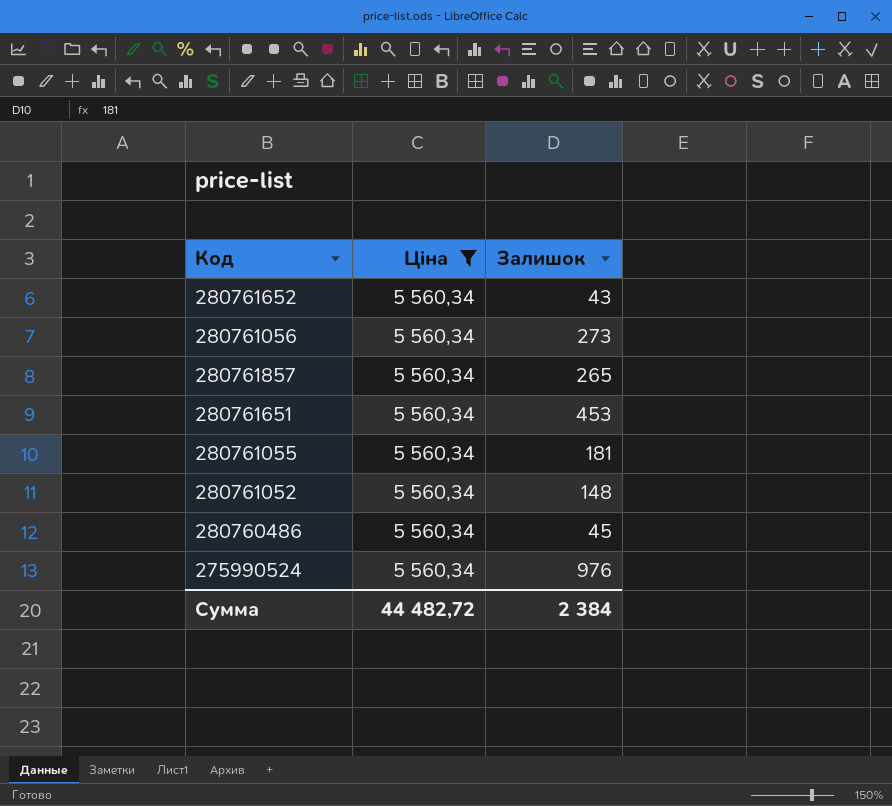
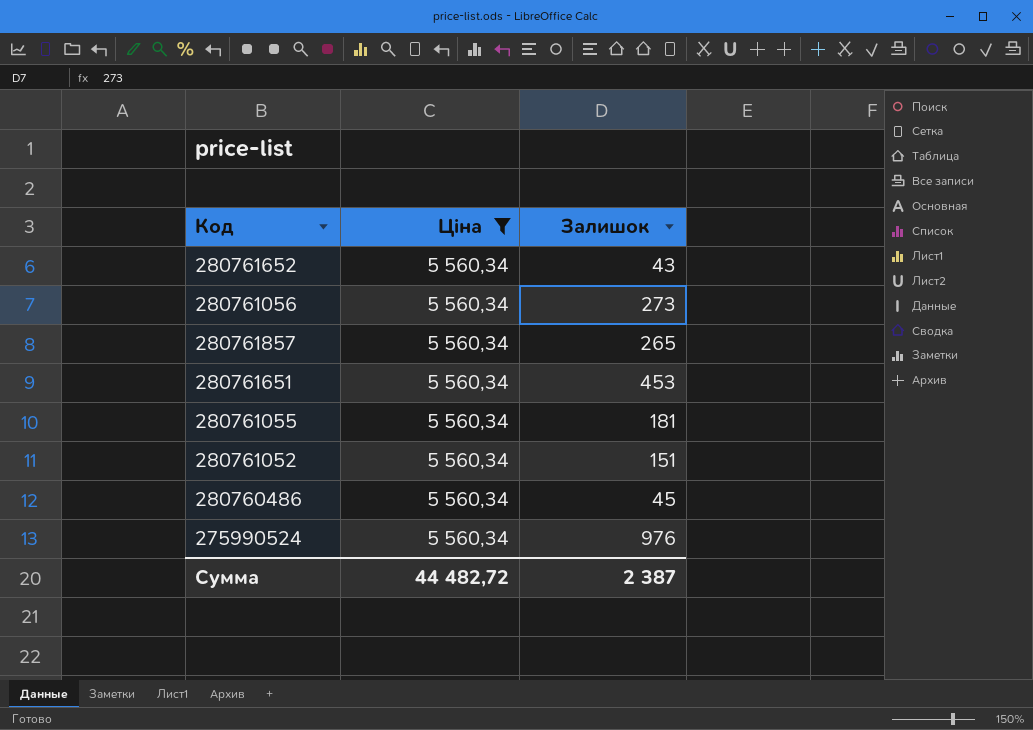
280761052 | Залишок: 148 -> 151
Сумма | Залишок: 2 384 -> 2 387

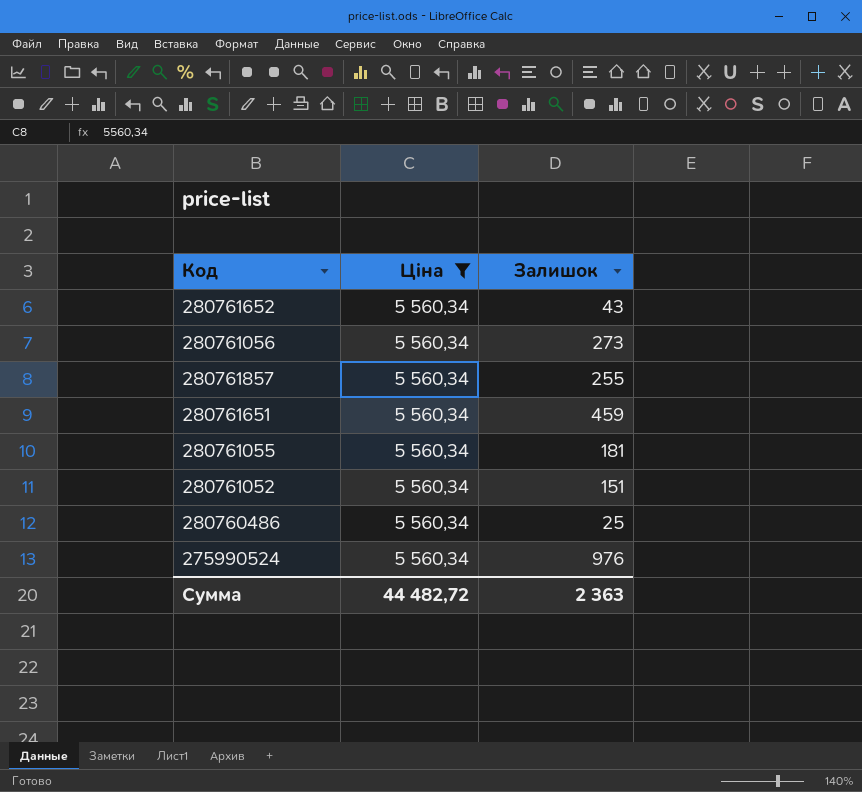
280761857 | Залишок: 265 -> 255
280761651 | Залишок: 453 -> 459
280760486 | Залишок: 45 -> 25
Сумма | Залишок: 2 387 -> 2 363

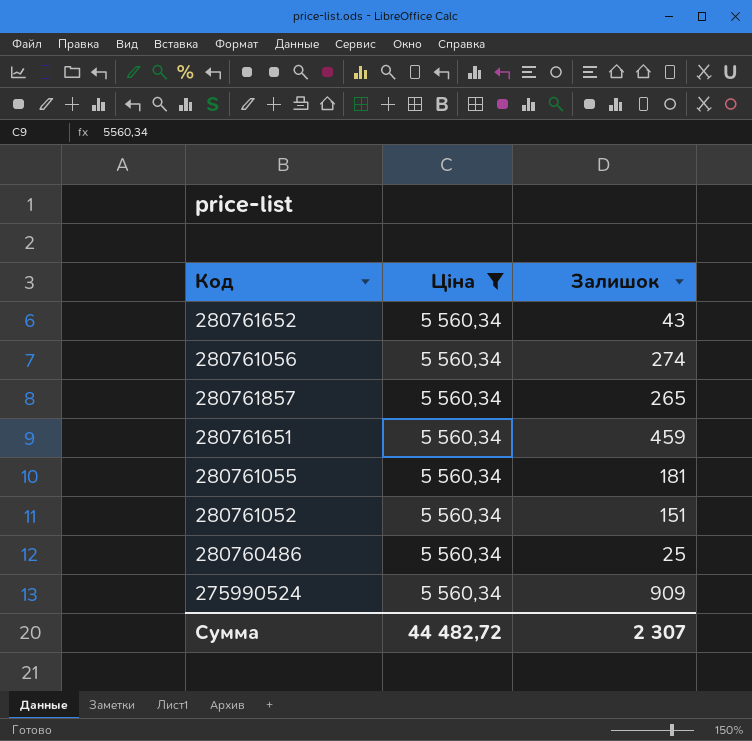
280761056 | Залишок: 273 -> 274
280761857 | Залишок: 255 -> 265
275990524 | Залишок: 976 -> 909
Сумма | Залишок: 2 363 -> 2 307

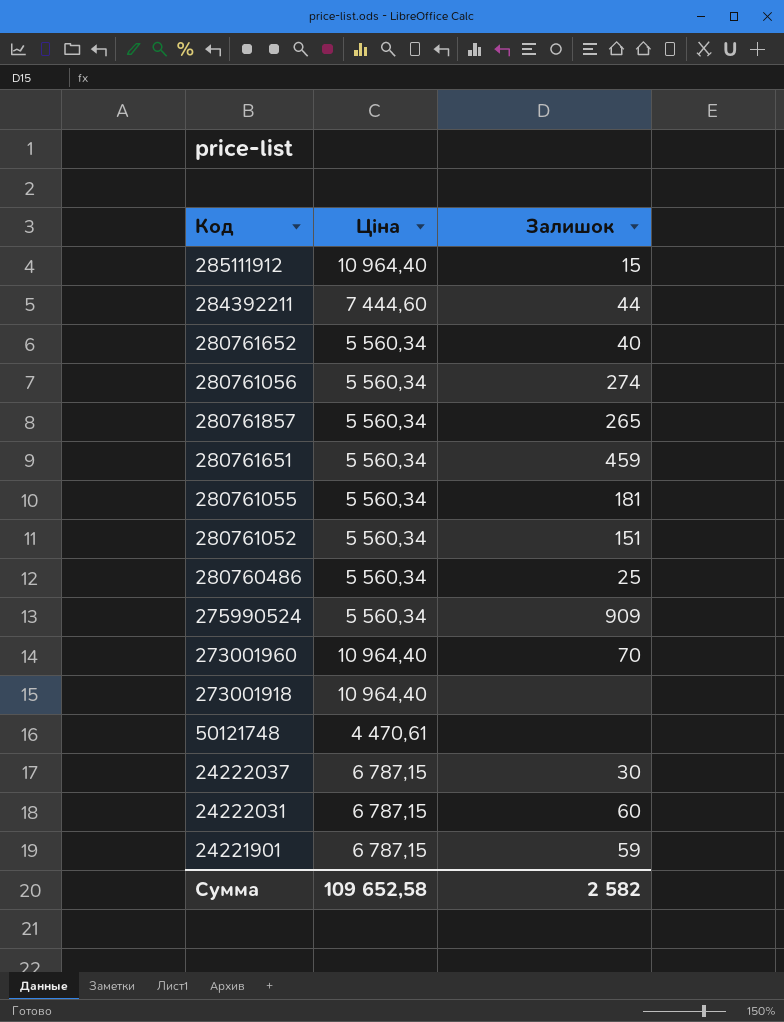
filter: Ціна = 5 560,34 -> none
280761652 | Залишок: 43 -> 40
Сумма | Ціна: 44 482,72 -> 109 652,58
Сумма | Залишок: 2 307 -> 2 582

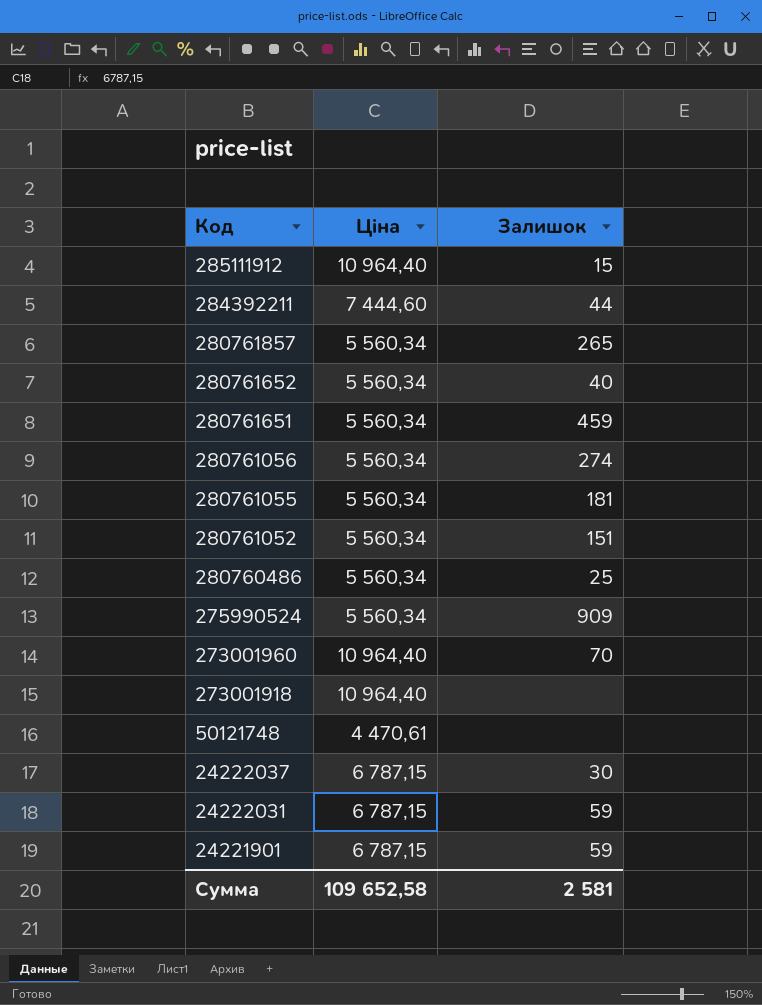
row order: none -> Код descending
24222031 | Залишок: 60 -> 59
Сумма | Залишок: 2 582 -> 2 581

